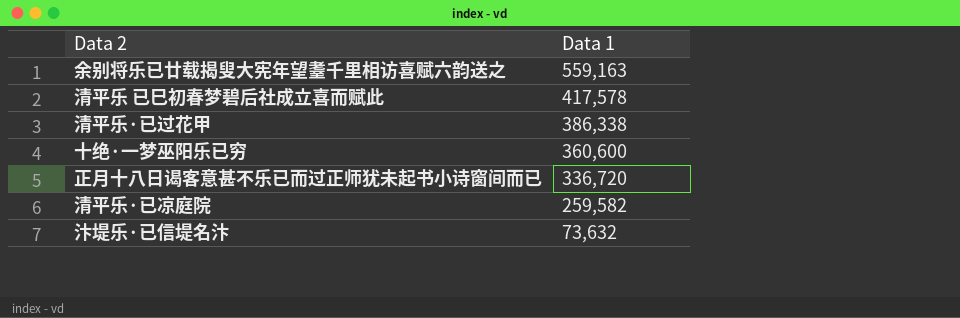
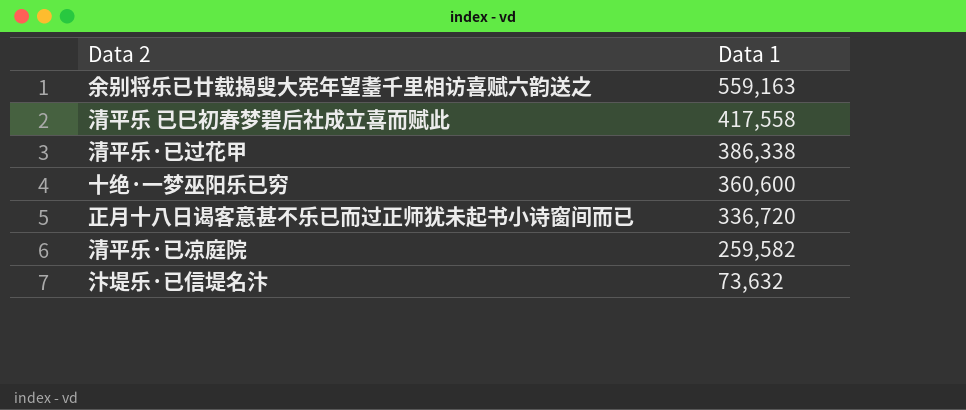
清平乐 已巳初春梦碧后社成立喜而赋此 | Data 1: 417,578 -> 417,558

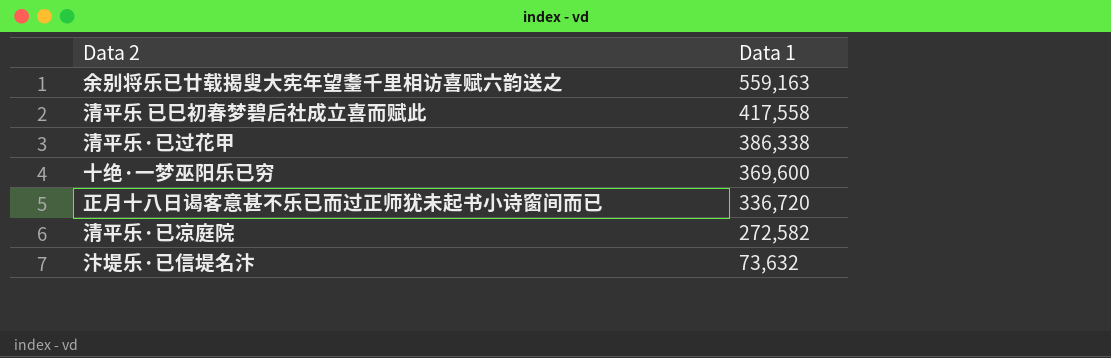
十绝·一梦巫阳乐已穷 | Data 1: 360,600 -> 369,600
清平乐·已凉庭院 | Data 1: 259,582 -> 272,582

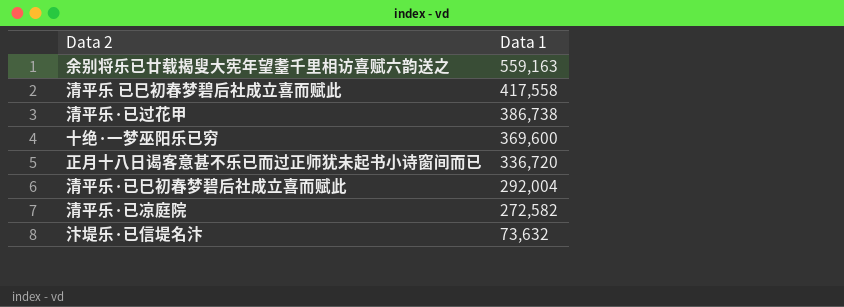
清平乐·已过花甲 | Data 1: 386,338 -> 386,738
row 清平乐·已巳初春梦碧后社成立喜而赋此: none -> 292,004

